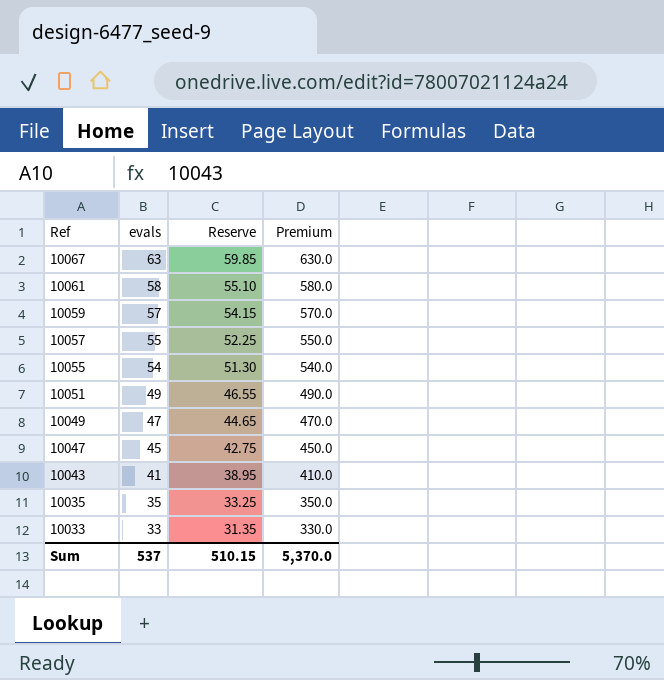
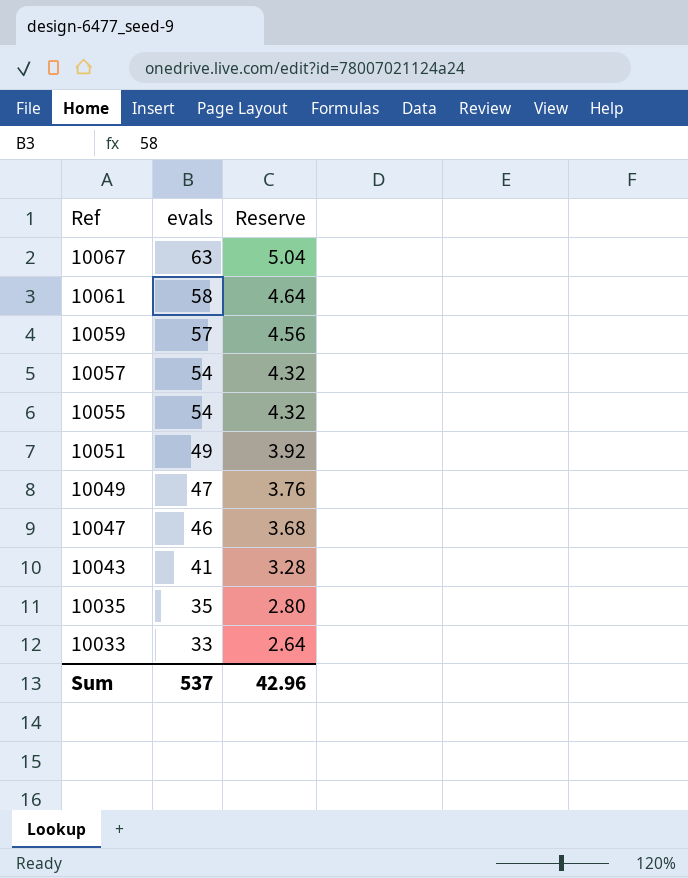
column Premium | formula: [evals] * 10 -> none
column Reserve | formula: [evals] * 0.95 -> [evals] * 0.08
10057 | evals: 55 -> 54
10047 | evals: 45 -> 46
Sum | Reserve: 510.15 -> 42.96

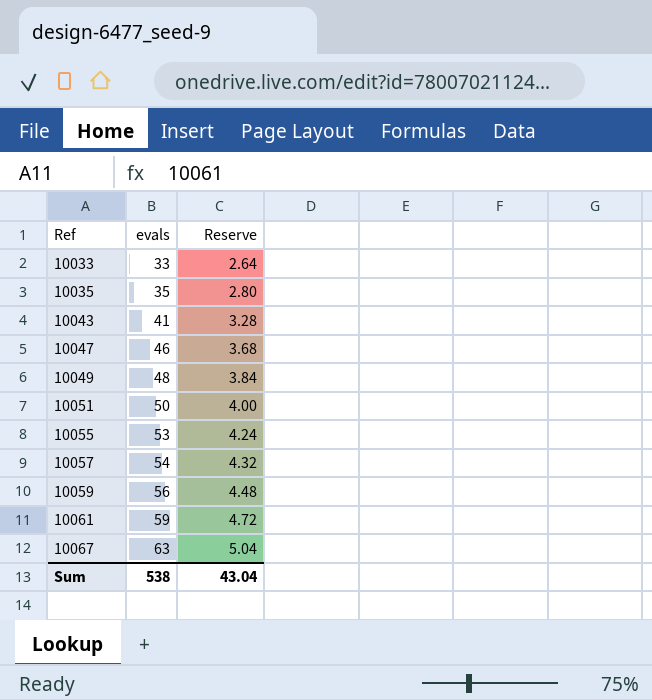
row order: Ref descending -> Ref ascending
10049 | evals: 47 -> 48
10049 | Reserve: 3.76 -> 3.84
10051 | evals: 49 -> 50
10051 | Reserve: 3.92 -> 4.00
10055 | evals: 54 -> 53
10055 | Reserve: 4.32 -> 4.24
10059 | evals: 57 -> 56
10059 | Reserve: 4.56 -> 4.48
10061 | evals: 58 -> 59
10061 | Reserve: 4.64 -> 4.72
Sum | evals: 537 -> 538
Sum | Reserve: 42.96 -> 43.04

